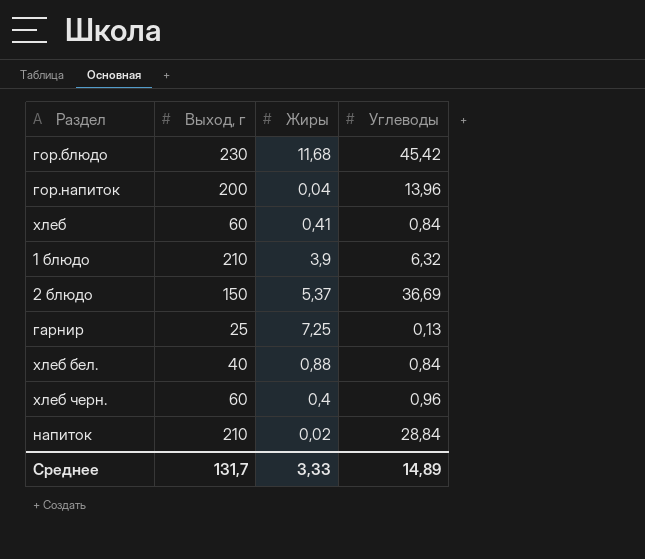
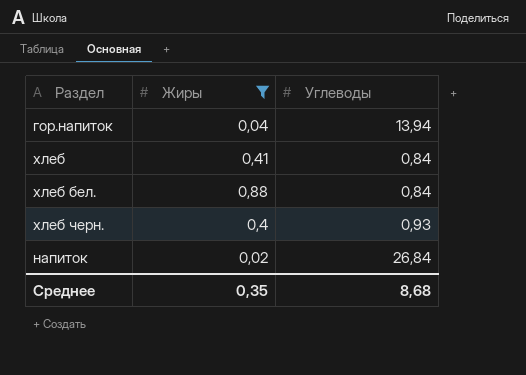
filter: none -> Жиры <= 0,88
column Выход, г | position: 2 -> none
гор.напиток | Углеводы: 13,96 -> 13,94
хлеб черн. | Углеводы: 0,96 -> 0,93
напиток | Углеводы: 28,84 -> 26,84
Среднее | Жиры: 3,33 -> 0,35
Среднее | Углеводы: 14,89 -> 8,68

